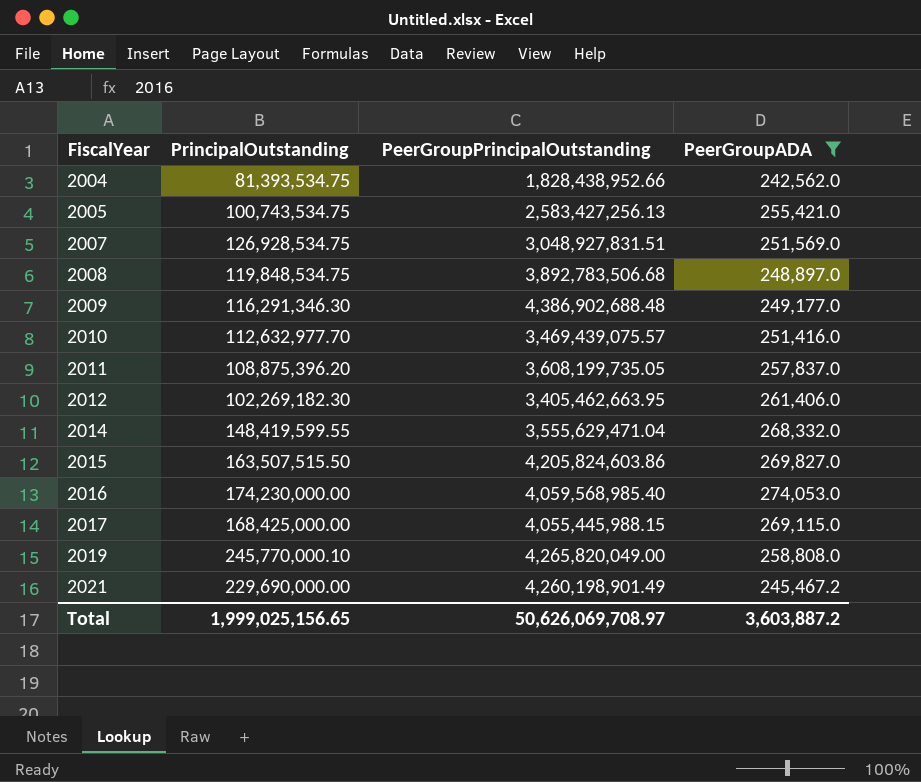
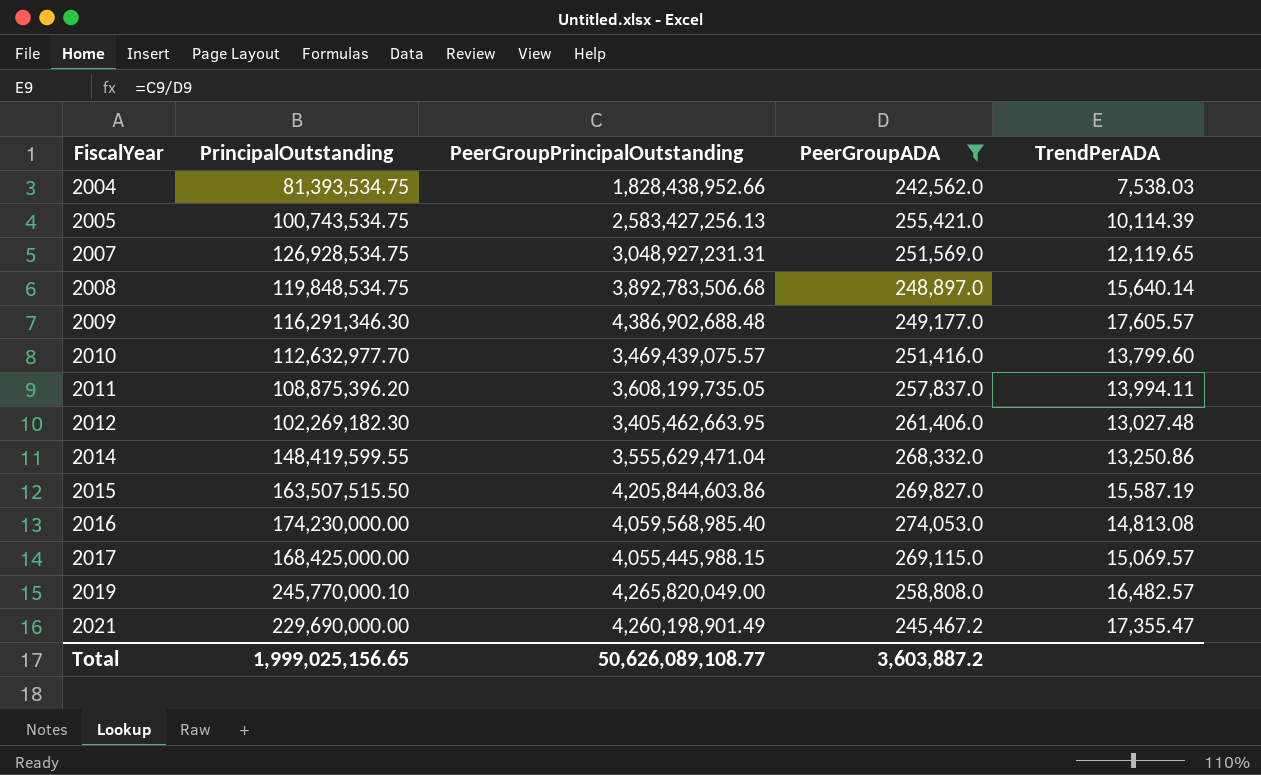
column TrendPerADA | formula: none -> [PeerGroupPrincipalOutstanding] / [PeerGroupADA]
2007 | PeerGroupPrincipalOutstanding: 3,048,927,831.51 -> 3,048,927,231.31
2015 | PeerGroupPrincipalOutstanding: 4,205,824,603.86 -> 4,205,844,603.86
Total | PeerGroupPrincipalOutstanding: 50,626,069,708.97 -> 50,626,089,108.77

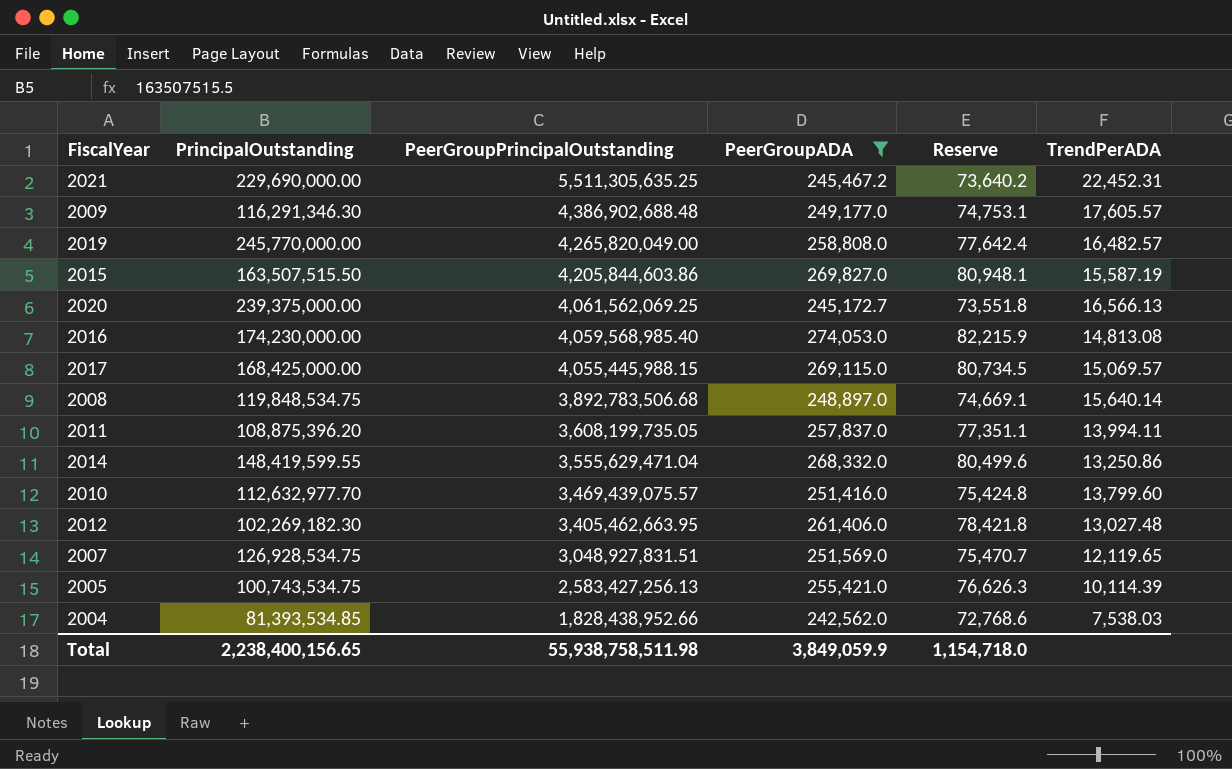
row order: FiscalYear ascending -> PeerGroupPrincipalOutstanding descending
column Reserve | formula: none -> [PeerGroupADA] * 0.3
2021 | PeerGroupPrincipalOutstanding: 4,260,198,901.49 -> 5,511,305,635.25
2021 | TrendPerADA: 17,355.47 -> 22,452.31
2019 | PrincipalOutstanding: 245,770,000.10 -> 245,770,000.00
row 2020: none -> 239,375,000.00 | 4,061,562,069.25 | 245,172.7 | 73,551.8 | 16,566.13
2007 | PeerGroupPrincipalOutstanding: 3,048,927,231.31 -> 3,048,927,831.51
2004 | PrincipalOutstanding: 81,393,534.75 -> 81,393,534.85
Total | PrincipalOutstanding: 1,999,025,156.65 -> 2,238,400,156.65
Total | PeerGroupPrincipalOutstanding: 50,626,089,108.77 -> 55,938,758,511.98
Total | PeerGroupADA: 3,603,887.2 -> 3,849,059.9

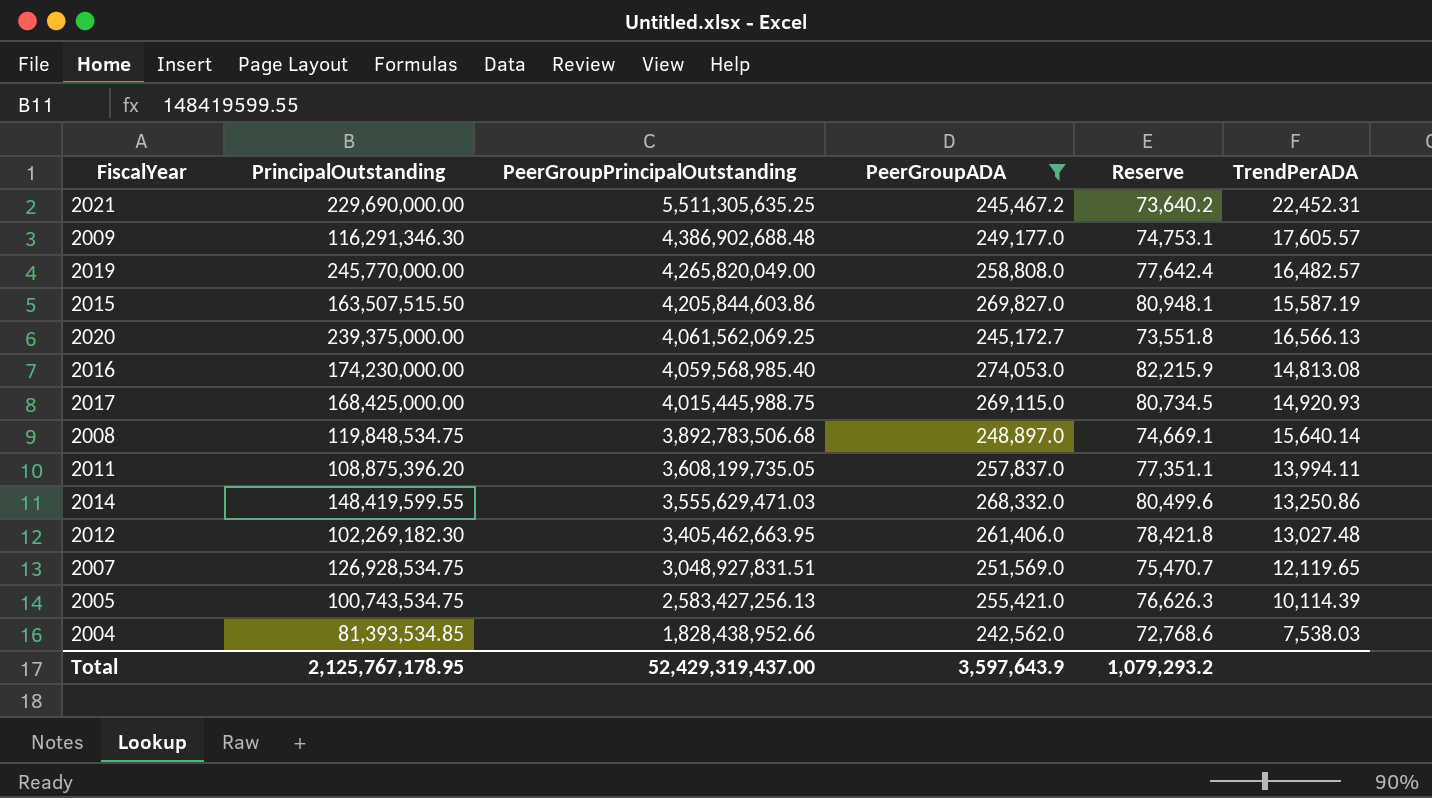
row 2010: 112,632,977.70 | 3,469,439,075.57 | 251,416.0 | 75,424.8 | 13,799.60 -> none
2017 | PeerGroupPrincipalOutstanding: 4,055,445,988.15 -> 4,015,445,988.75
2017 | TrendPerADA: 15,069.57 -> 14,920.93
2014 | PeerGroupPrincipalOutstanding: 3,555,629,471.04 -> 3,555,629,471.03
Total | PrincipalOutstanding: 2,238,400,156.65 -> 2,125,767,178.95
Total | PeerGroupPrincipalOutstanding: 55,938,758,511.98 -> 52,429,319,437.00
Total | PeerGroupADA: 3,849,059.9 -> 3,597,643.9
Total | Reserve: 1,154,718.0 -> 1,079,293.2

